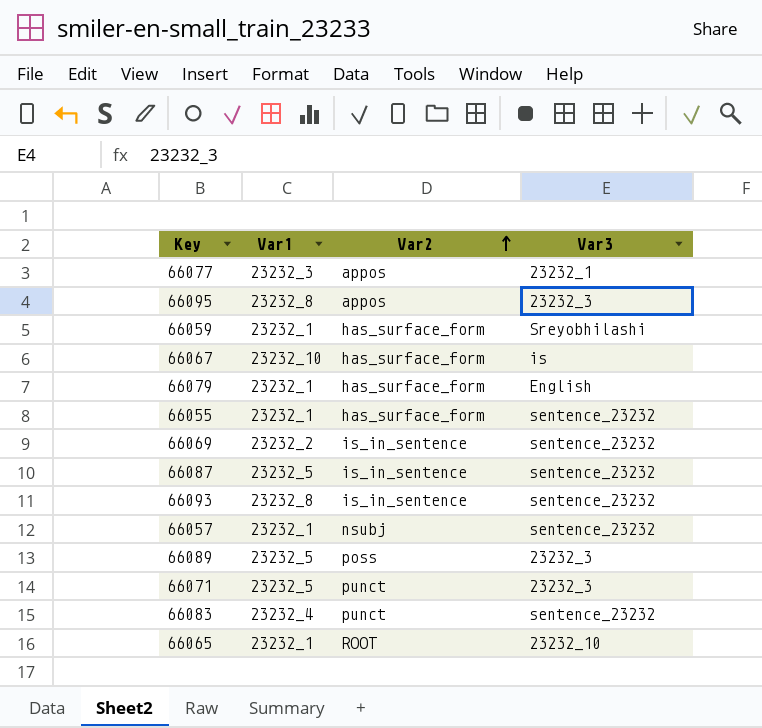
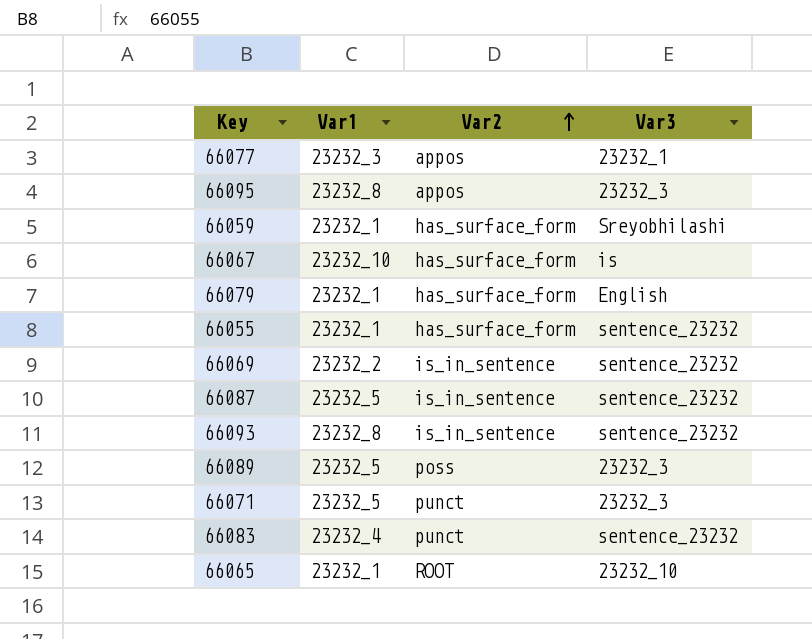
row 66057: 23232_1 | nsubj | sentence_23232 -> none

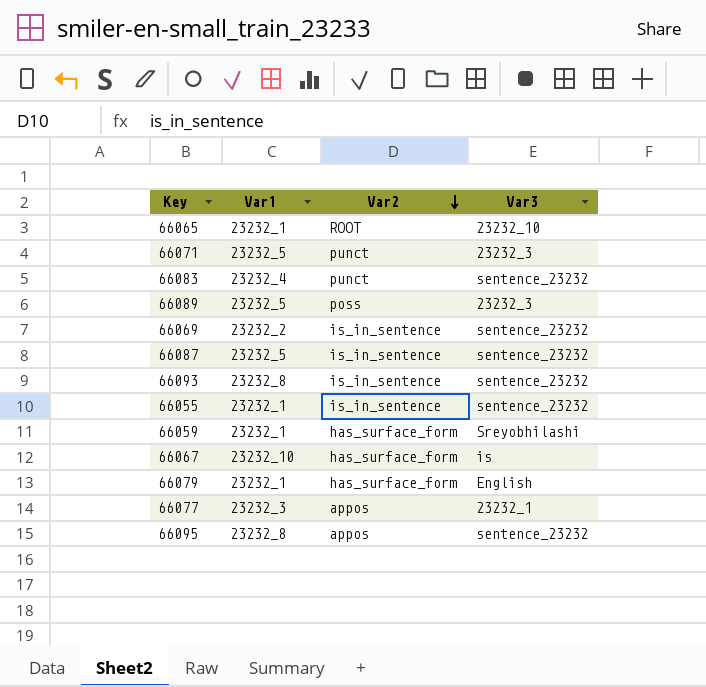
row order: Var2 ascending -> Var2 descending
66055 | Var2: has_surface_form -> is_in_sentence
66095 | Var3: 23232_3 -> sentence_23232

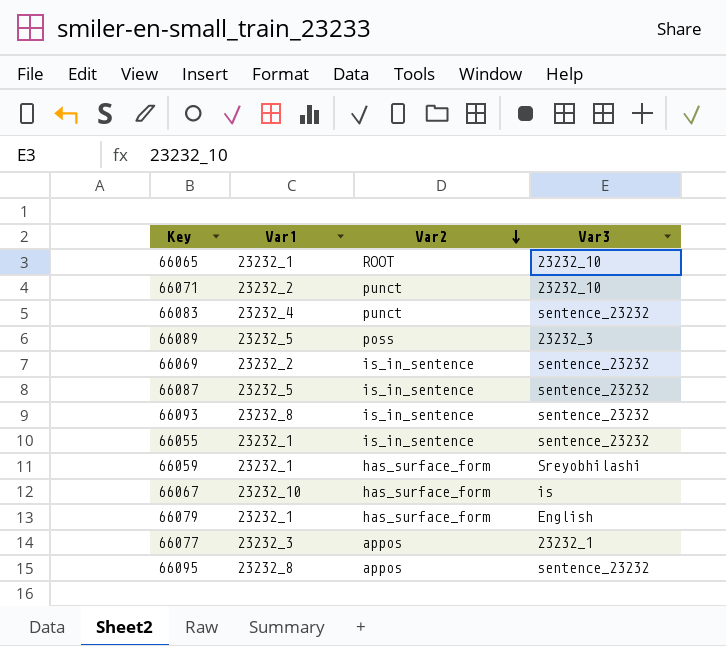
66071 | Var1: 23232_5 -> 23232_2
66071 | Var3: 23232_3 -> 23232_10

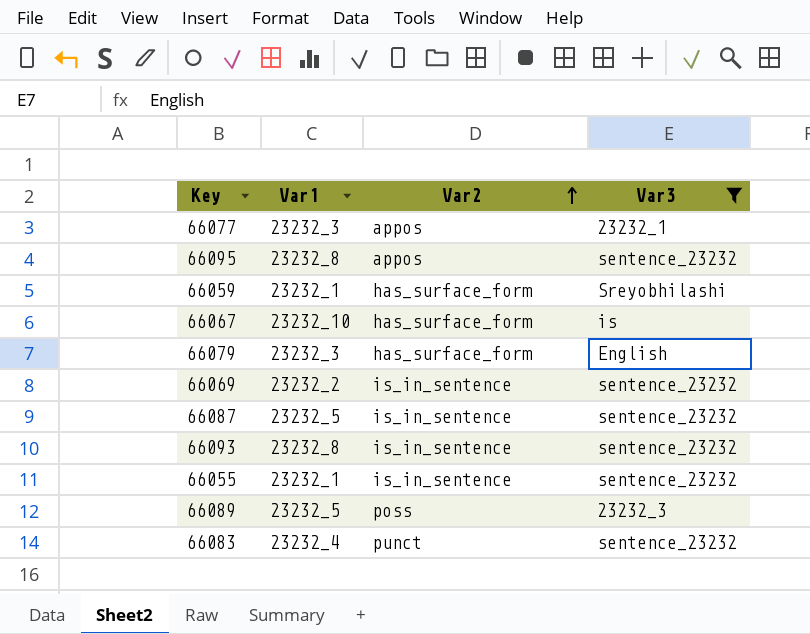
filter: none -> Var3 != 23232_10
row order: Var2 descending -> Var2 ascending
66079 | Var1: 23232_1 -> 23232_3

